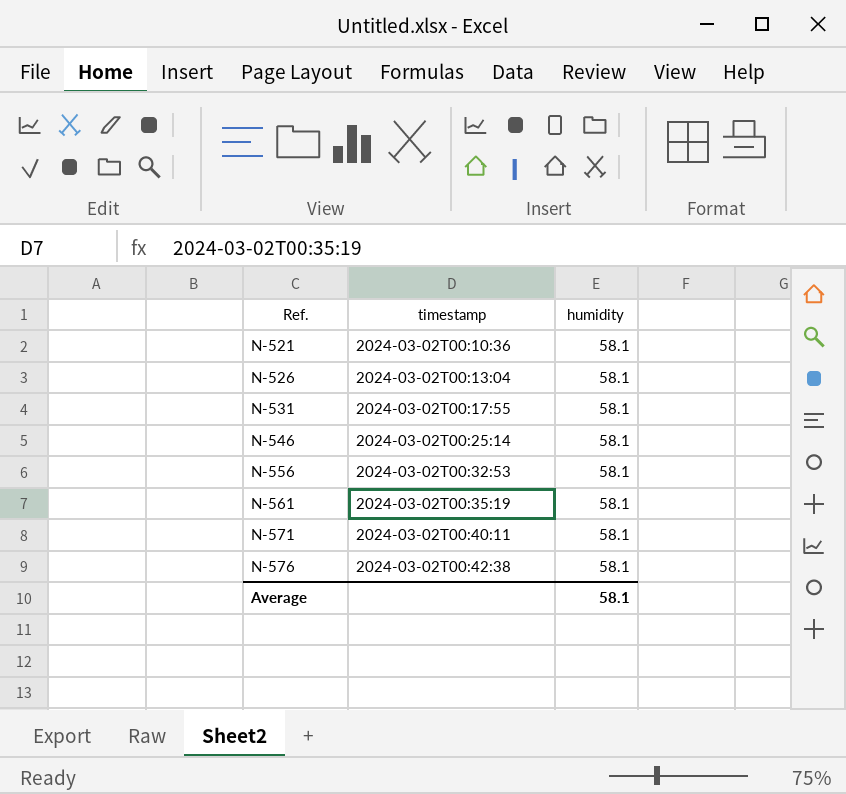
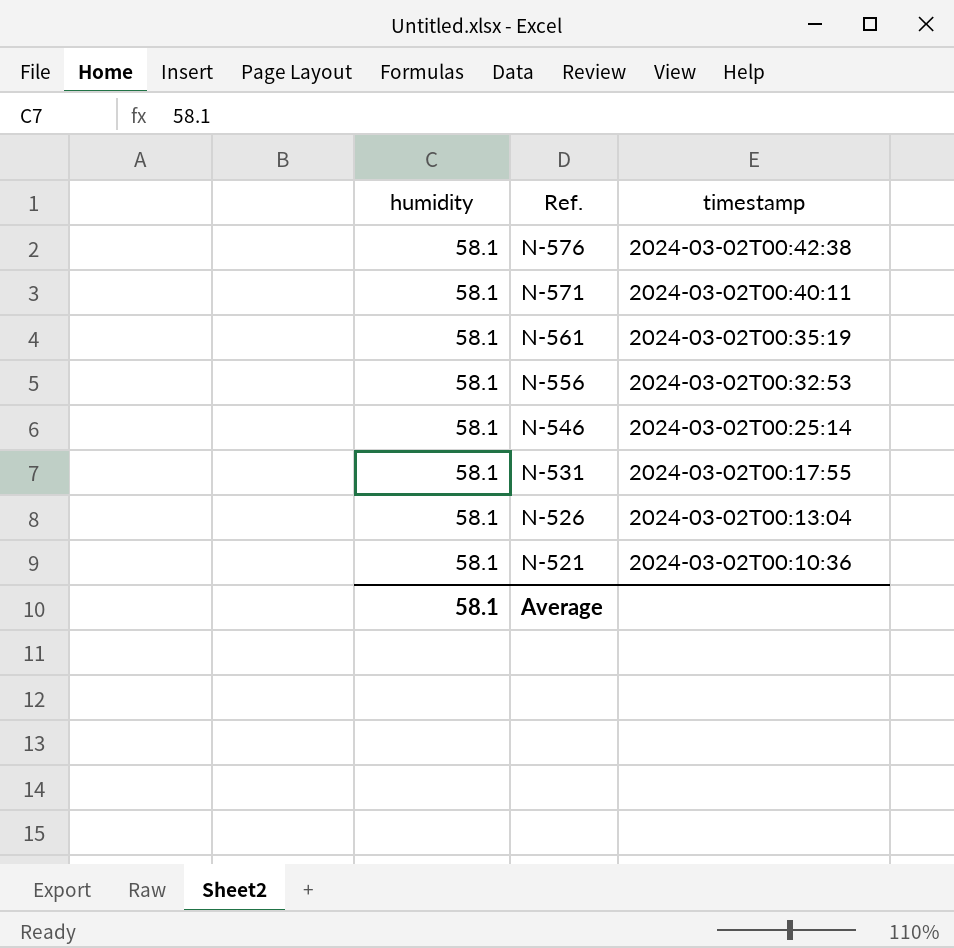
row order: Ref. ascending -> Ref. descending
column humidity | position: 3 -> 1

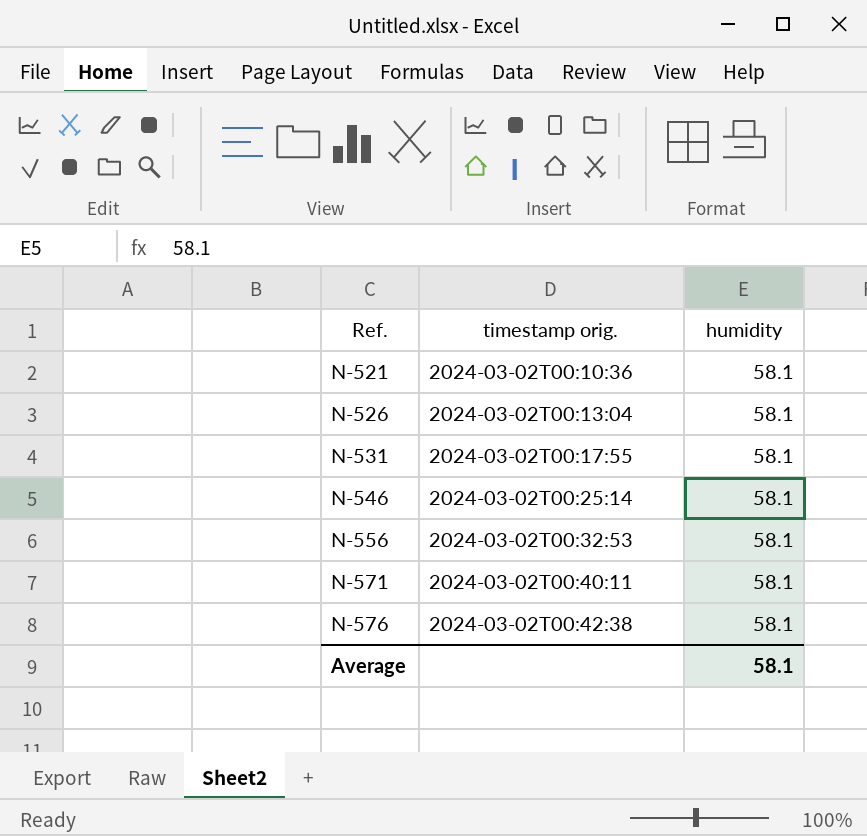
row order: Ref. descending -> Ref. ascending
column name: timestamp -> timestamp orig.
column humidity | position: 1 -> 3
row N-561: 58.1 | 2024-03-02T00:35:19 -> none

